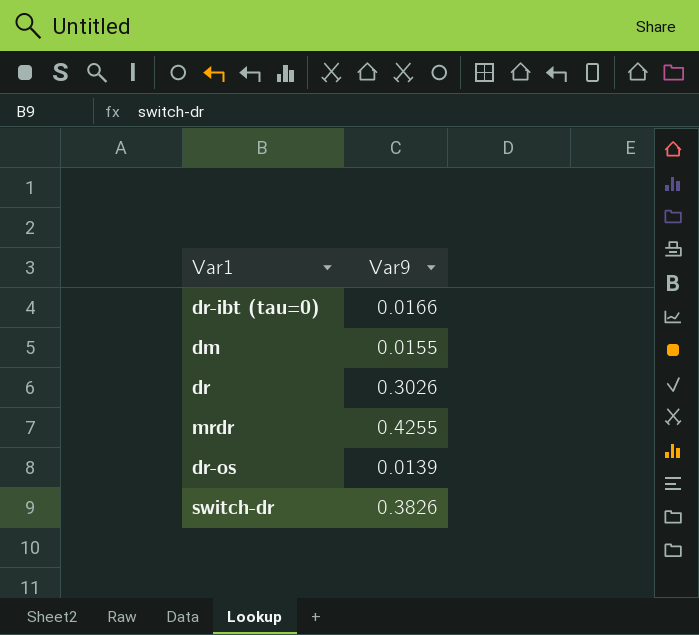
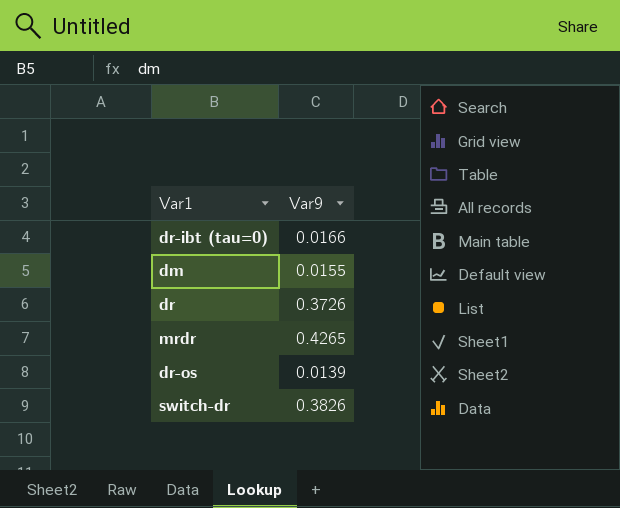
dr | Var9: 0.3026 -> 0.3726
mrdr | Var9: 0.4255 -> 0.4265

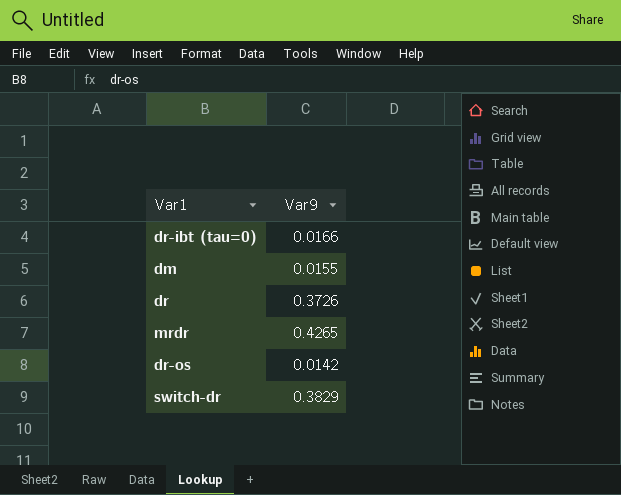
dr-os | Var9: 0.0139 -> 0.0142
switch-dr | Var9: 0.3826 -> 0.3829

